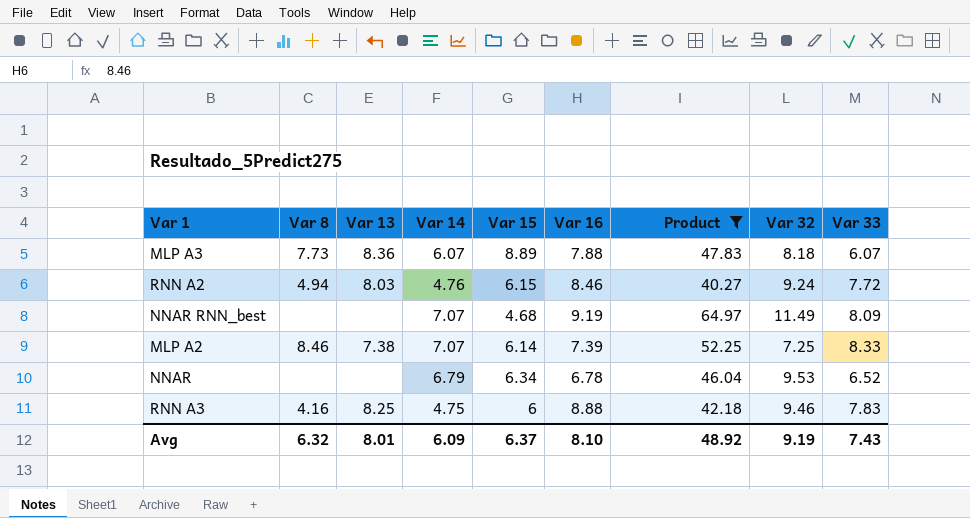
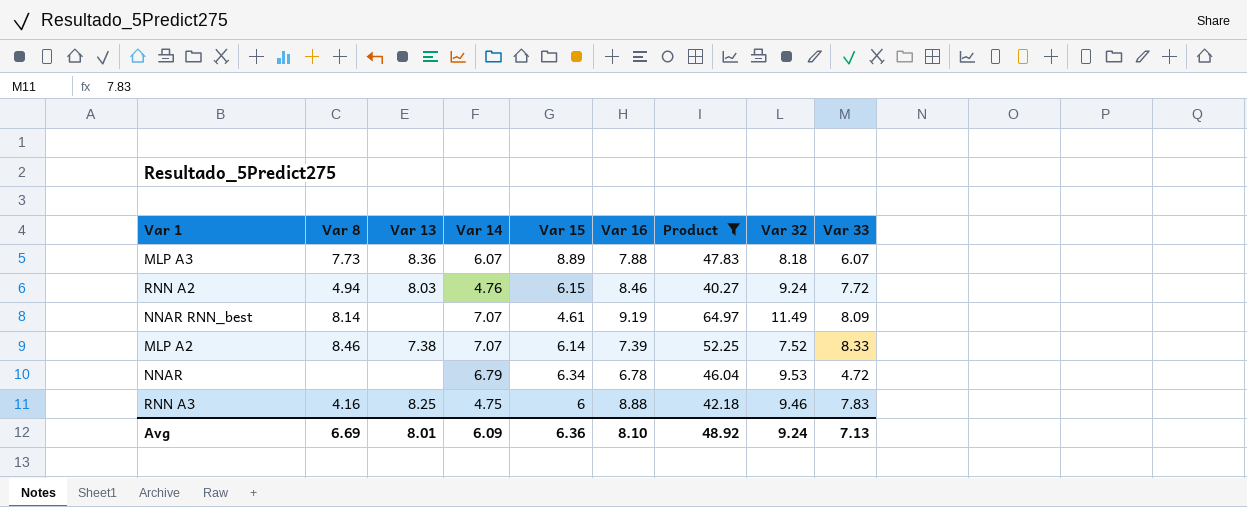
NNAR RNN_best | Var 8: none -> 8.14
NNAR RNN_best | Var 15: 4.68 -> 4.61
MLP A2 | Var 32: 7.25 -> 7.52
NNAR | Var 33: 6.52 -> 4.72
Avg | Var 8: 6.32 -> 6.69
Avg | Var 15: 6.37 -> 6.36
Avg | Var 32: 9.19 -> 9.24
Avg | Var 33: 7.43 -> 7.13

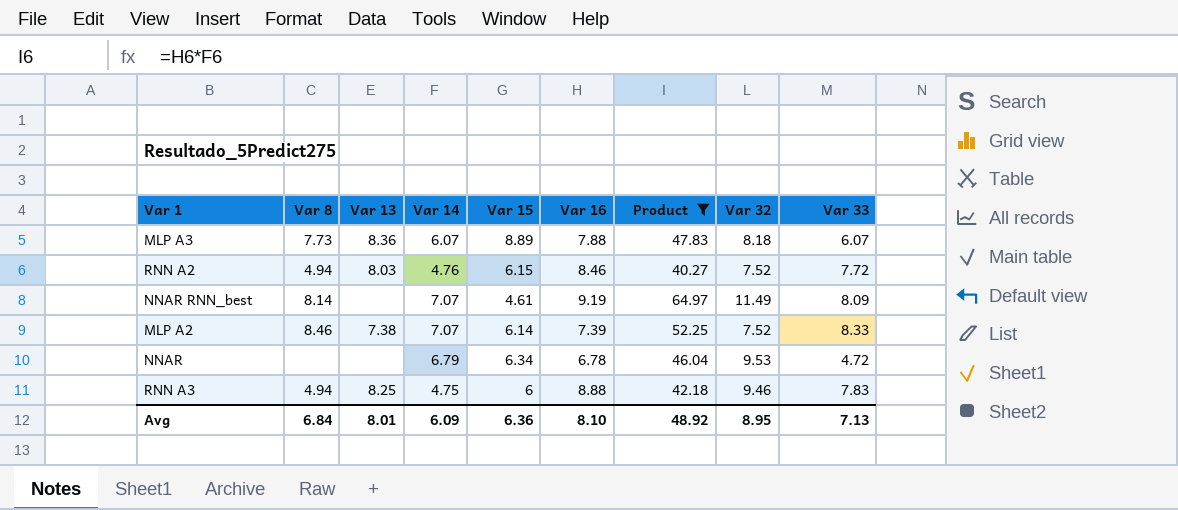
RNN A2 | Var 32: 9.24 -> 7.52
RNN A3 | Var 8: 4.16 -> 4.94
Avg | Var 8: 6.69 -> 6.84
Avg | Var 32: 9.24 -> 8.95

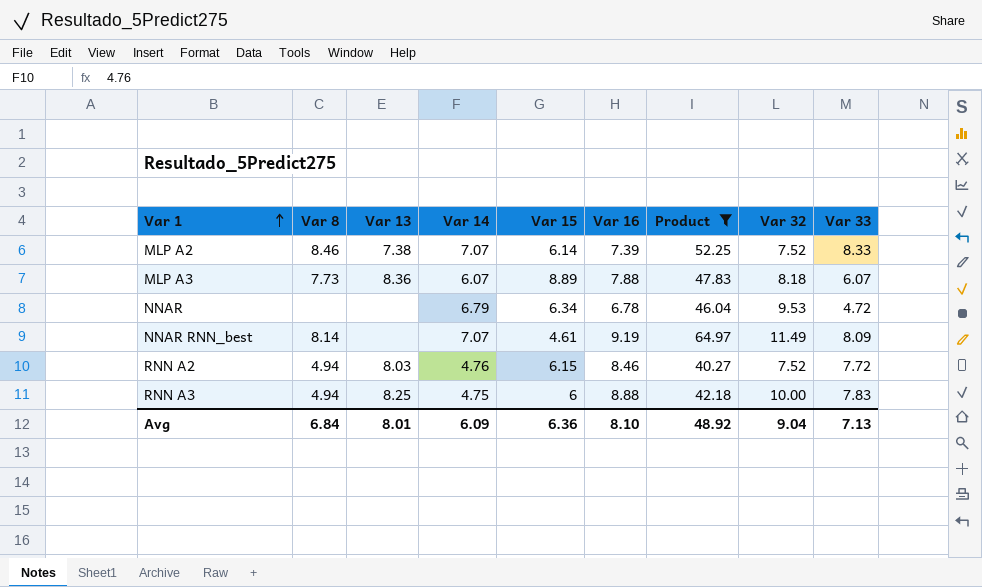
row order: none -> Var 1 ascending
RNN A3 | Var 32: 9.46 -> 10.00
Avg | Var 32: 8.95 -> 9.04

